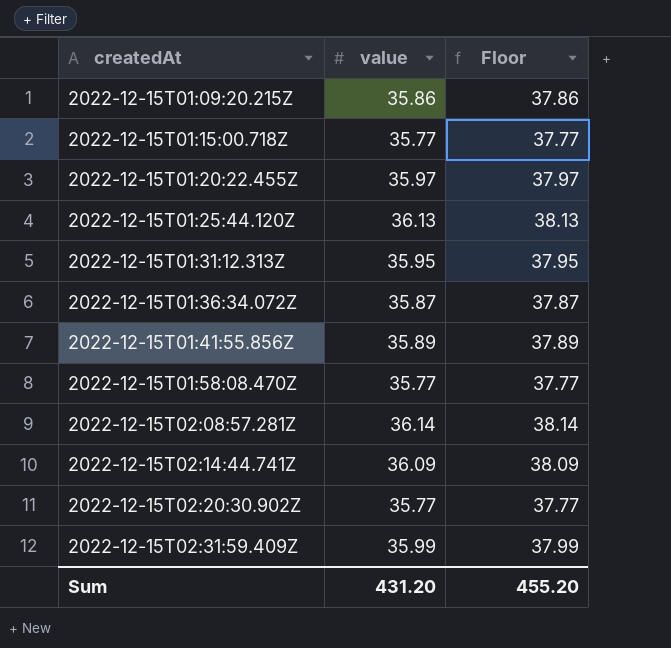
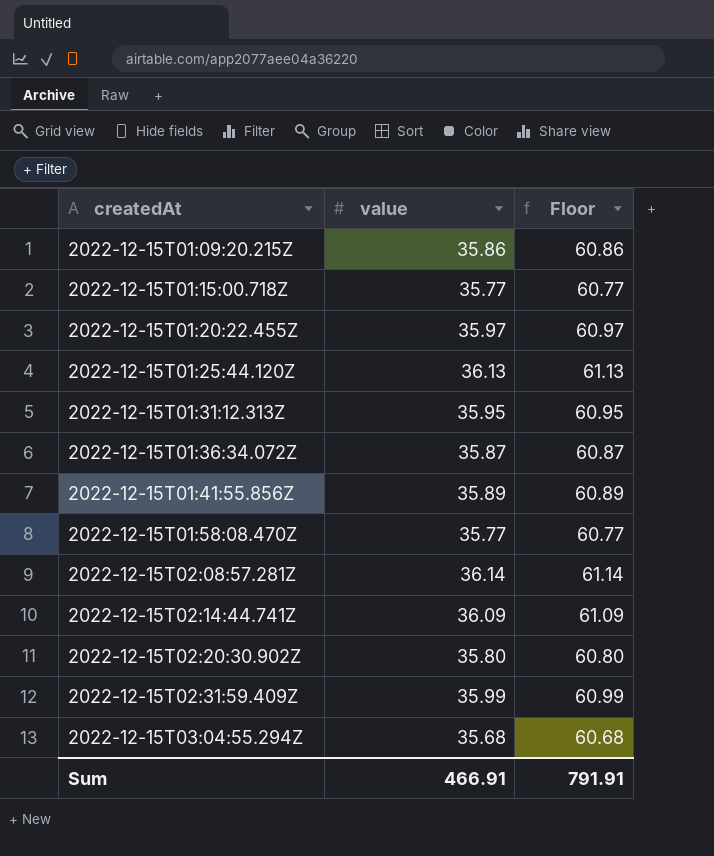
column Floor | formula: [value] + 2 -> [value] + 25
2022-12-15T02:20:30.902Z | value: 35.77 -> 35.80
row 2022-12-15T03:04:55.294Z: none -> 35.68 | 60.68
Sum | value: 431.20 -> 466.91
Sum | Floor: 455.20 -> 791.91

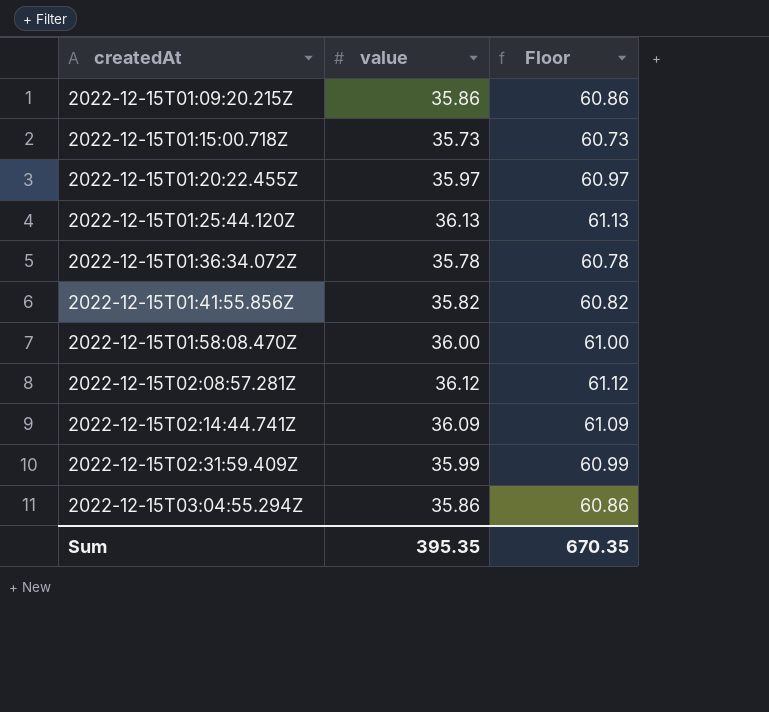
row 2022-12-15T01:31:12.313Z: 35.95 | 60.95 -> none
row 2022-12-15T02:20:30.902Z: 35.80 | 60.80 -> none
2022-12-15T01:15:00.718Z | value: 35.77 -> 35.73
2022-12-15T01:15:00.718Z | Floor: 60.77 -> 60.73
2022-12-15T01:36:34.072Z | value: 35.87 -> 35.78
2022-12-15T01:36:34.072Z | Floor: 60.87 -> 60.78
2022-12-15T01:41:55.856Z | value: 35.89 -> 35.82
2022-12-15T01:41:55.856Z | Floor: 60.89 -> 60.82
2022-12-15T01:58:08.470Z | value: 35.77 -> 36.00
2022-12-15T01:58:08.470Z | Floor: 60.77 -> 61.00
2022-12-15T02:08:57.281Z | value: 36.14 -> 36.12
2022-12-15T02:08:57.281Z | Floor: 61.14 -> 61.12
2022-12-15T03:04:55.294Z | value: 35.68 -> 35.86
2022-12-15T03:04:55.294Z | Floor: 60.68 -> 60.86
Sum | value: 466.91 -> 395.35
Sum | Floor: 791.91 -> 670.35

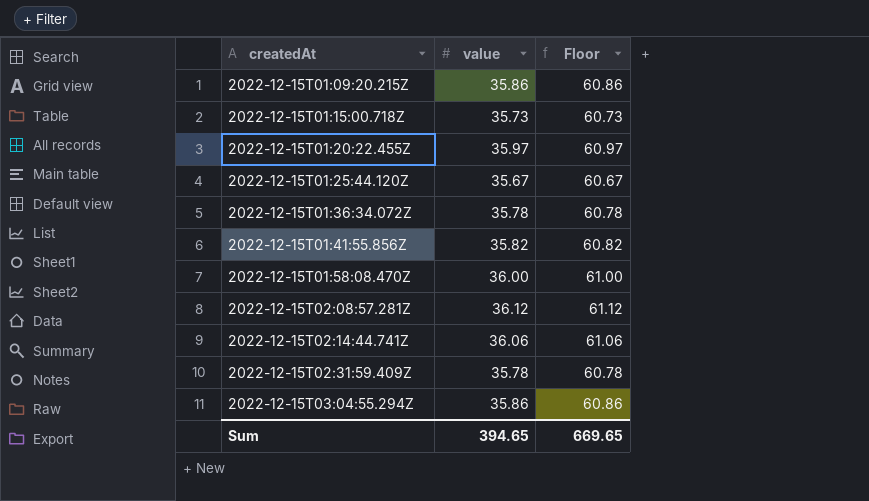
2022-12-15T01:25:44.120Z | value: 36.13 -> 35.67
2022-12-15T01:25:44.120Z | Floor: 61.13 -> 60.67
2022-12-15T02:14:44.741Z | value: 36.09 -> 36.06
2022-12-15T02:14:44.741Z | Floor: 61.09 -> 61.06
2022-12-15T02:31:59.409Z | value: 35.99 -> 35.78
2022-12-15T02:31:59.409Z | Floor: 60.99 -> 60.78
Sum | value: 395.35 -> 394.65
Sum | Floor: 670.35 -> 669.65

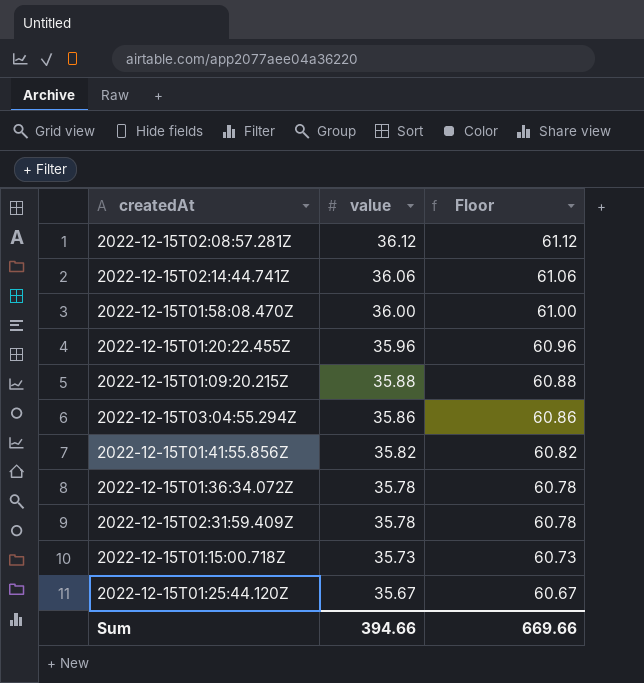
row order: createdAt ascending -> value descending
2022-12-15T01:20:22.455Z | value: 35.97 -> 35.96
2022-12-15T01:20:22.455Z | Floor: 60.97 -> 60.96
2022-12-15T01:09:20.215Z | value: 35.86 -> 35.88
2022-12-15T01:09:20.215Z | Floor: 60.86 -> 60.88
Sum | value: 394.65 -> 394.66
Sum | Floor: 669.65 -> 669.66

